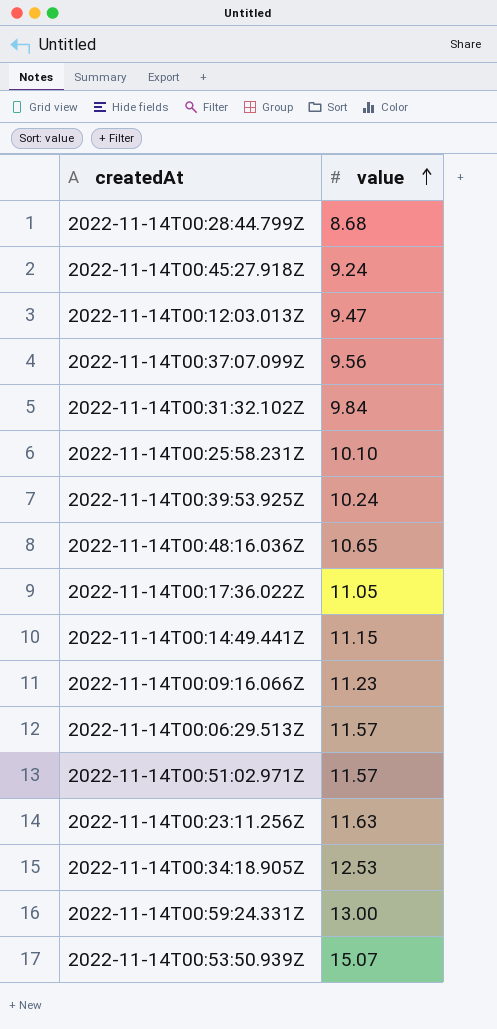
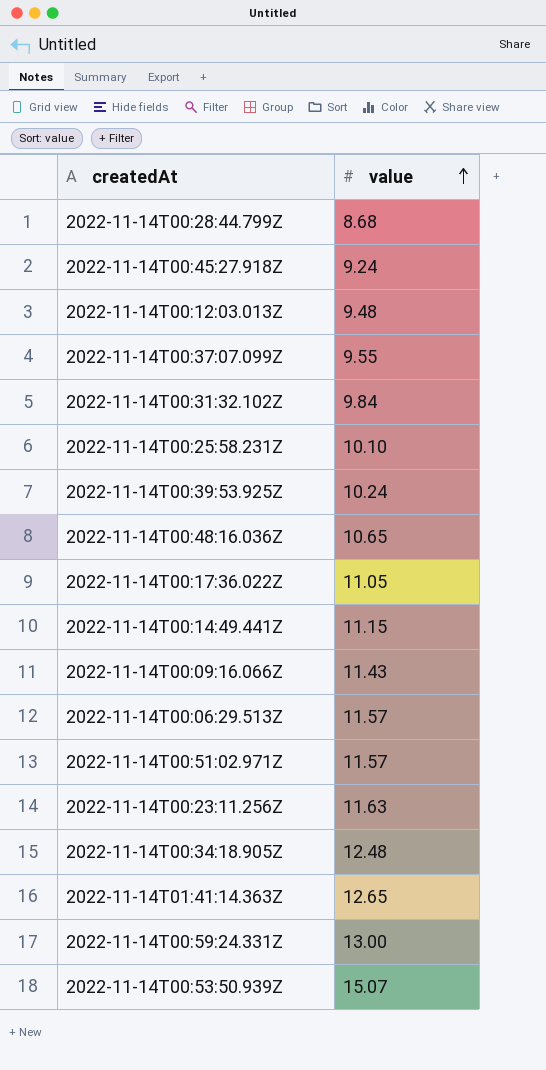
2022-11-14T00:12:03.013Z | value: 9.47 -> 9.48
2022-11-14T00:37:07.099Z | value: 9.56 -> 9.55
2022-11-14T00:09:16.066Z | value: 11.23 -> 11.43
2022-11-14T00:34:18.905Z | value: 12.53 -> 12.48
row 2022-11-14T01:41:14.363Z: none -> 12.65

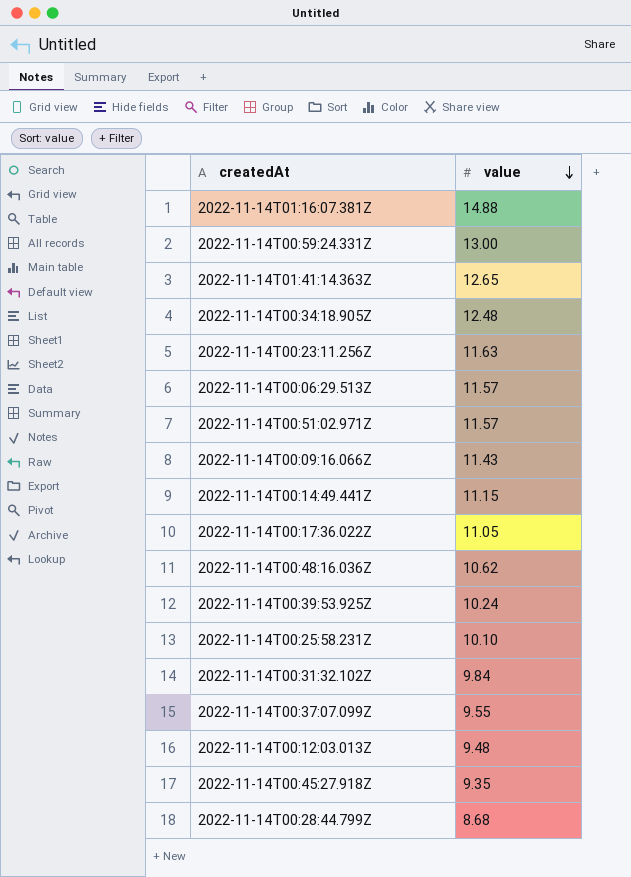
row order: value ascending -> value descending
row 2022-11-14T00:53:50.939Z: 15.07 -> none
row 2022-11-14T01:16:07.381Z: none -> 14.88
2022-11-14T00:48:16.036Z | value: 10.65 -> 10.62
2022-11-14T00:45:27.918Z | value: 9.24 -> 9.35

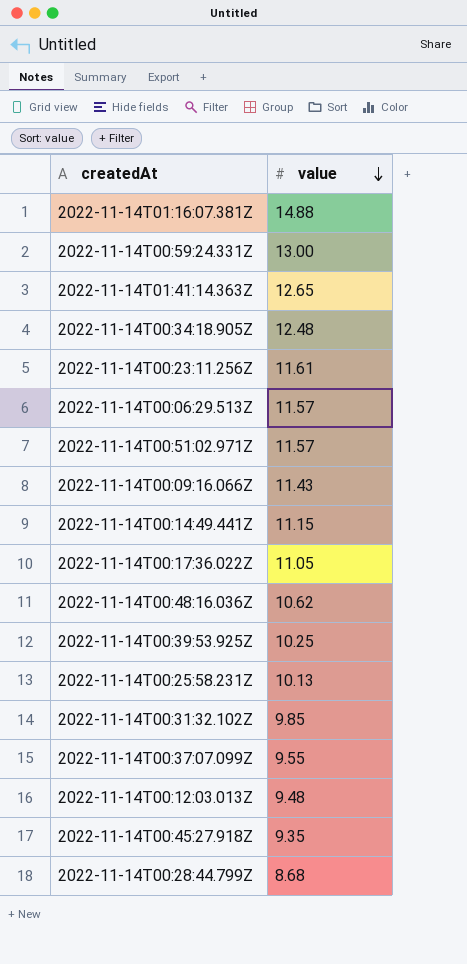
2022-11-14T00:23:11.256Z | value: 11.63 -> 11.61
2022-11-14T00:39:53.925Z | value: 10.24 -> 10.25
2022-11-14T00:25:58.231Z | value: 10.10 -> 10.13
2022-11-14T00:31:32.102Z | value: 9.84 -> 9.85

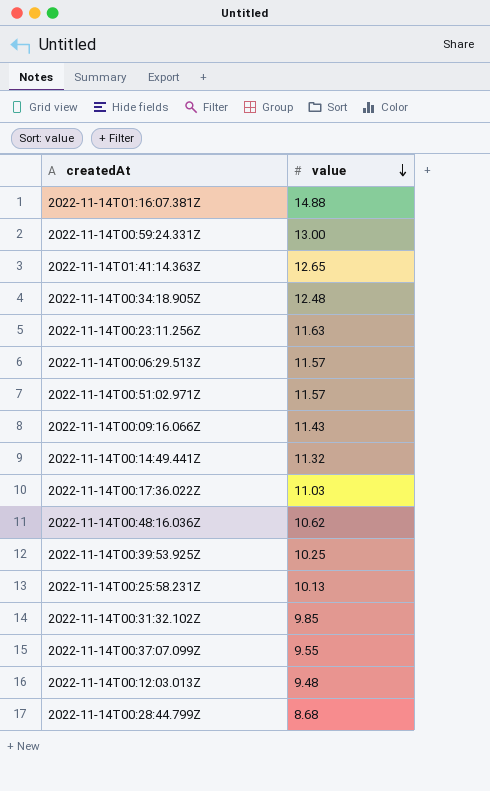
row 2022-11-14T00:45:27.918Z: 9.35 -> none
2022-11-14T00:23:11.256Z | value: 11.61 -> 11.63
2022-11-14T00:14:49.441Z | value: 11.15 -> 11.32
2022-11-14T00:17:36.022Z | value: 11.05 -> 11.03

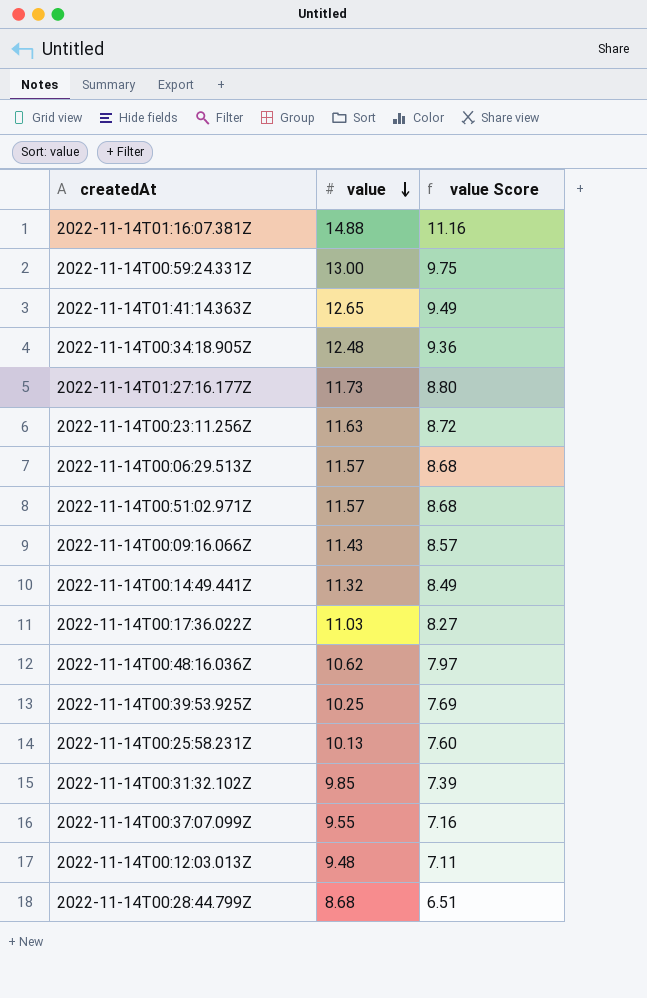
column value Score | formula: none -> [value] * 0.75
row 2022-11-14T01:27:16.177Z: none -> 11.73 | 8.80

